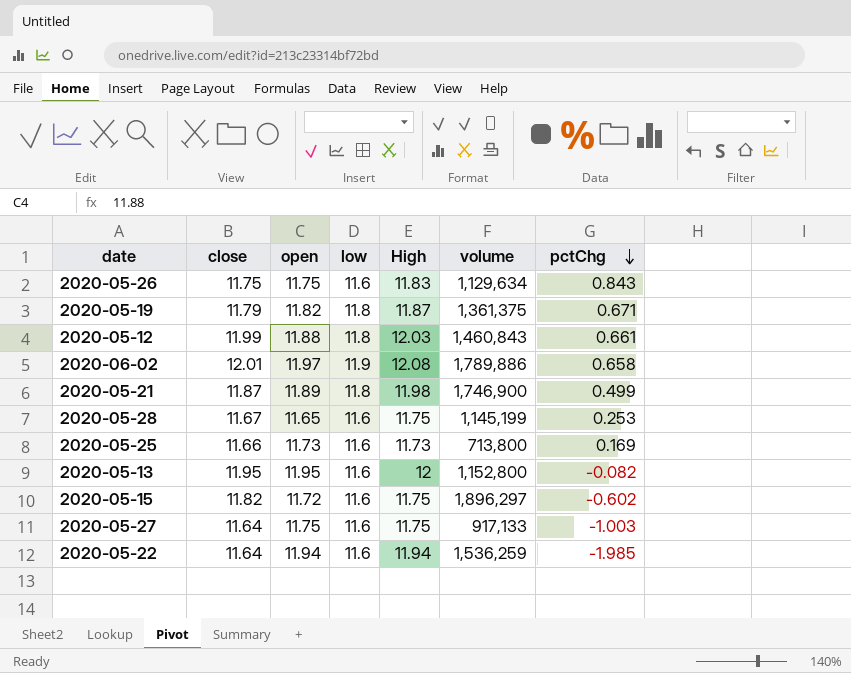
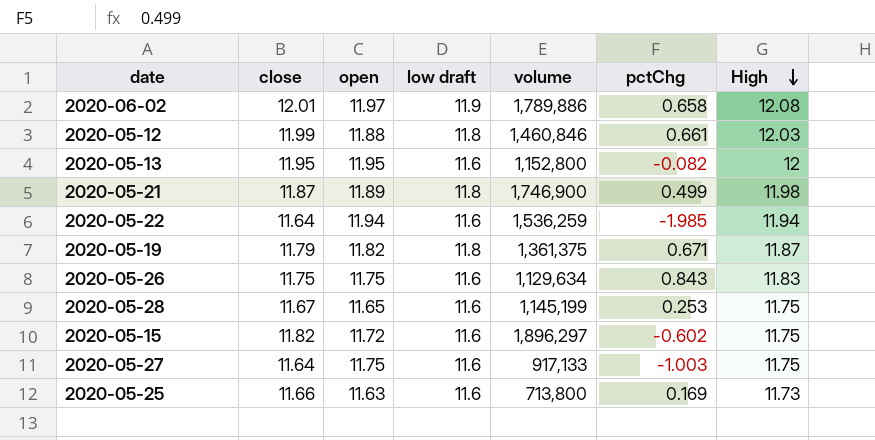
row order: pctChg descending -> High descending
column name: low -> low draft
column High | position: 5 -> 7
2020-05-12 | volume: 1,460,843 -> 1,460,846
2020-05-25 | open: 11.73 -> 11.63

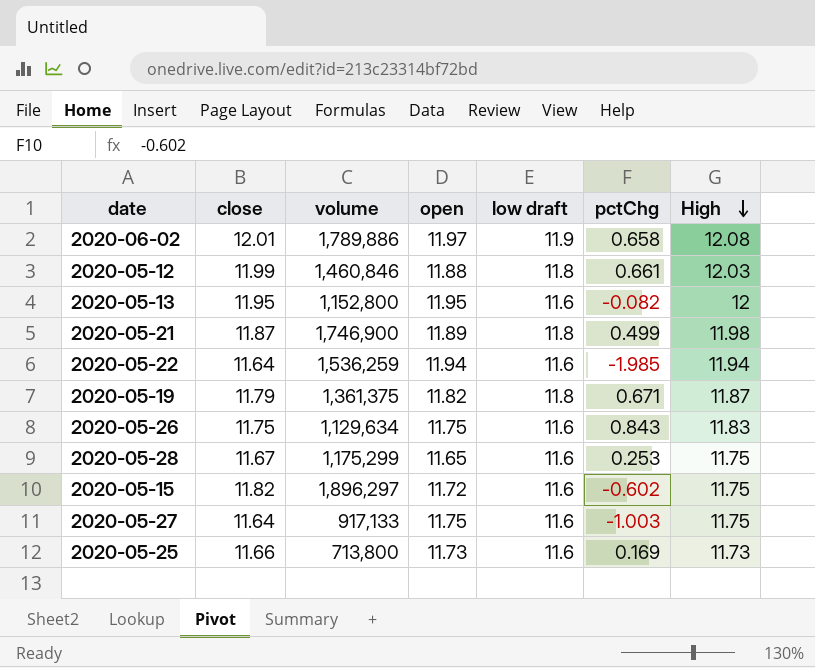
column volume | position: 5 -> 3
2020-05-28 | volume: 1,145,199 -> 1,175,299
2020-05-25 | open: 11.63 -> 11.73

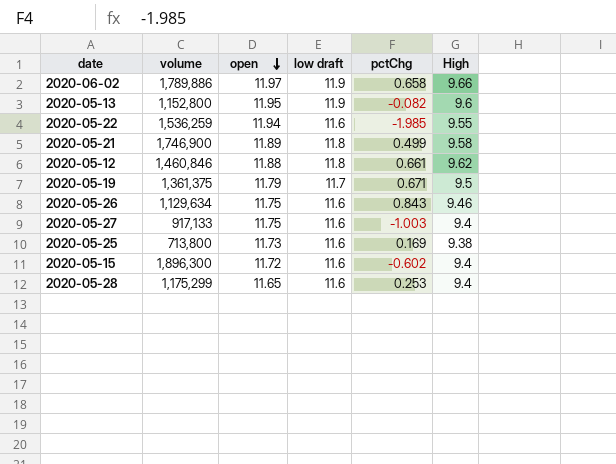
row order: High descending -> open descending
column close | position: 2 -> none
2020-06-02 | High: 12.08 -> 9.66
2020-05-13 | low draft: 11.6 -> 11.9
2020-05-13 | High: 12 -> 9.6
2020-05-22 | High: 11.94 -> 9.55
2020-05-21 | High: 11.98 -> 9.58
2020-05-12 | High: 12.03 -> 9.62
2020-05-19 | open: 11.82 -> 11.79
2020-05-19 | low draft: 11.8 -> 11.7
2020-05-19 | High: 11.87 -> 9.5
2020-05-26 | High: 11.83 -> 9.46
2020-05-27 | High: 11.75 -> 9.4
2020-05-25 | High: 11.73 -> 9.38
2020-05-15 | volume: 1,896,297 -> 1,896,300
2020-05-15 | High: 11.75 -> 9.4
2020-05-28 | High: 11.75 -> 9.4

